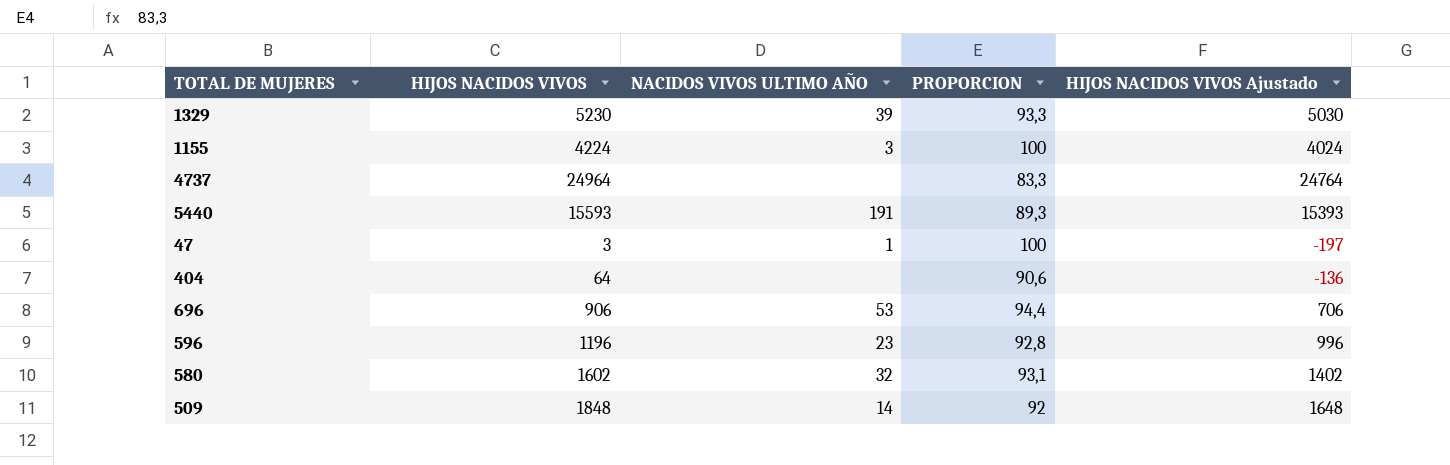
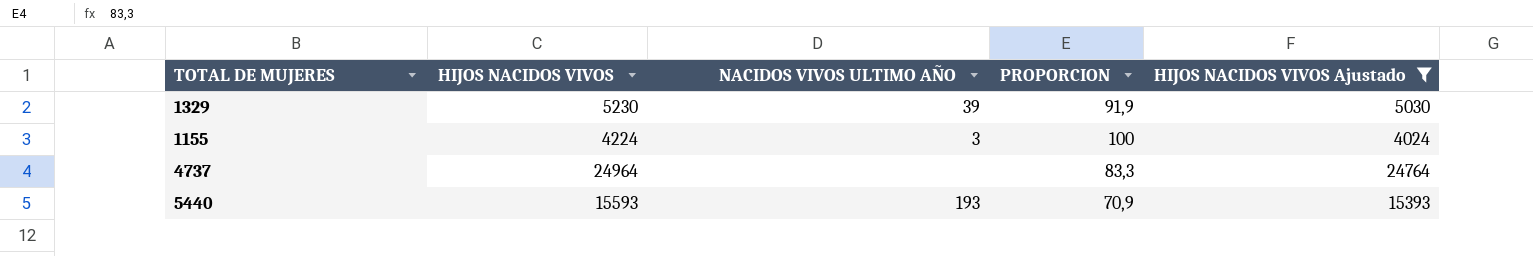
filter: none -> HIJOS NACIDOS VIVOS Ajustado >= 4024
1329 | PROPORCION: 93,3 -> 91,9
5440 | NACIDOS VIVOS ULTIMO AÑO: 191 -> 193
5440 | PROPORCION: 89,3 -> 70,9

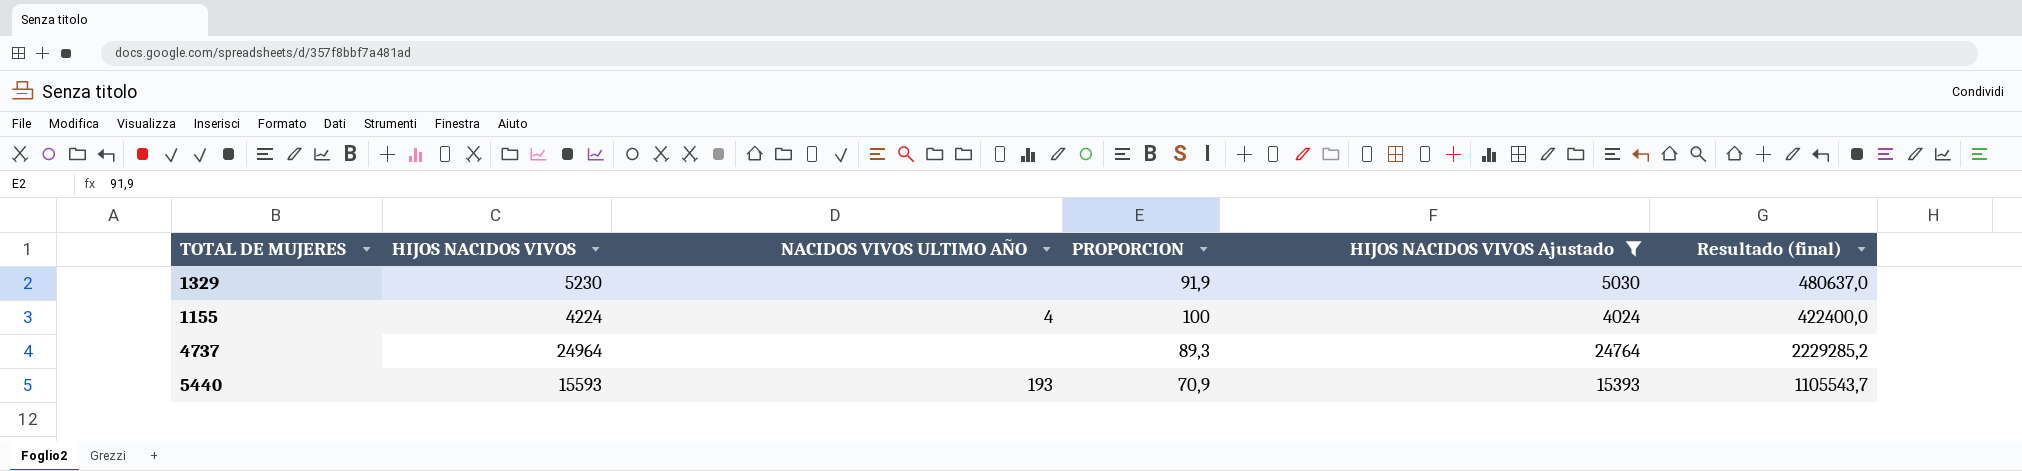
column Resultado (final) | formula: none -> [HIJOS NACIDOS VIVOS] * [PROPORCION]
1329 | NACIDOS VIVOS ULTIMO AÑO: 39 -> none
1155 | NACIDOS VIVOS ULTIMO AÑO: 3 -> 4
4737 | PROPORCION: 83,3 -> 89,3

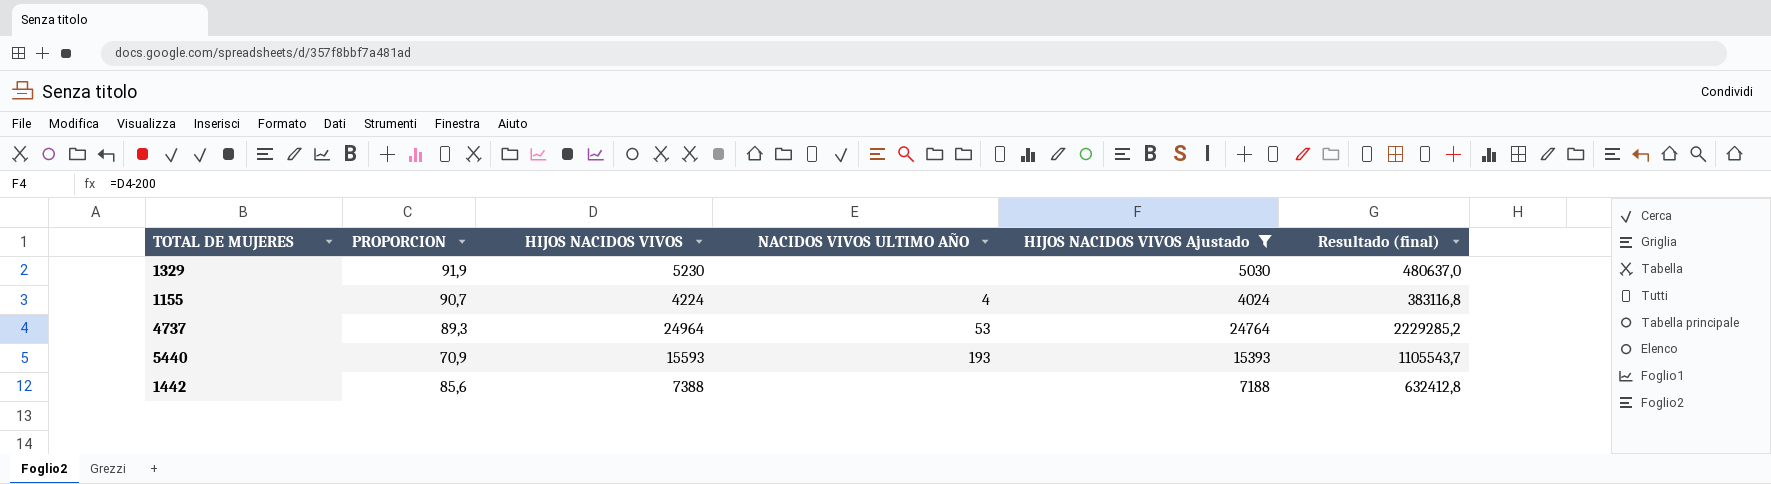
column PROPORCION | position: 4 -> 2
1155 | PROPORCION: 100 -> 90,7
1155 | Resultado (final): 422400,0 -> 383116,8
4737 | NACIDOS VIVOS ULTIMO AÑO: none -> 53
row 1442: none -> 85,6 | 7388 | none | 7188 | 632412,8

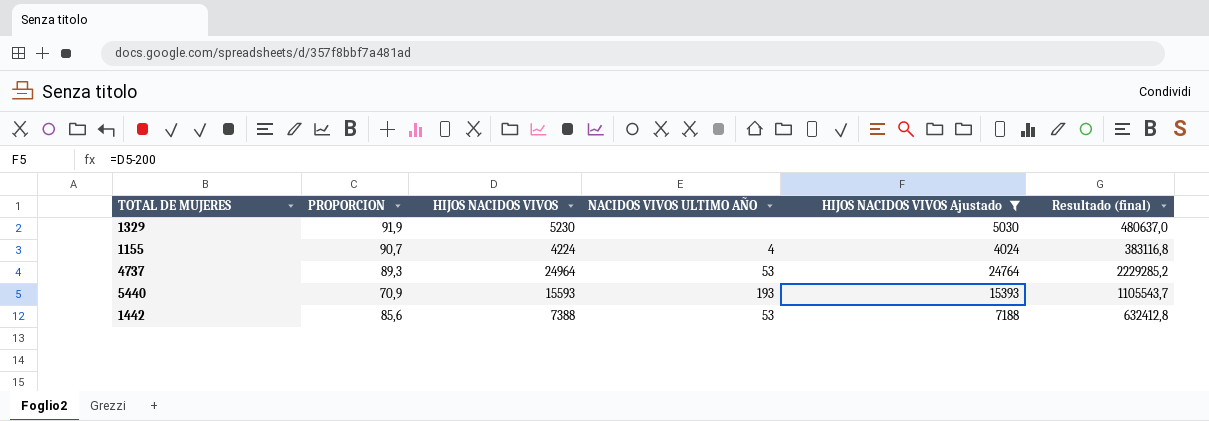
1442 | NACIDOS VIVOS ULTIMO AÑO: none -> 53

